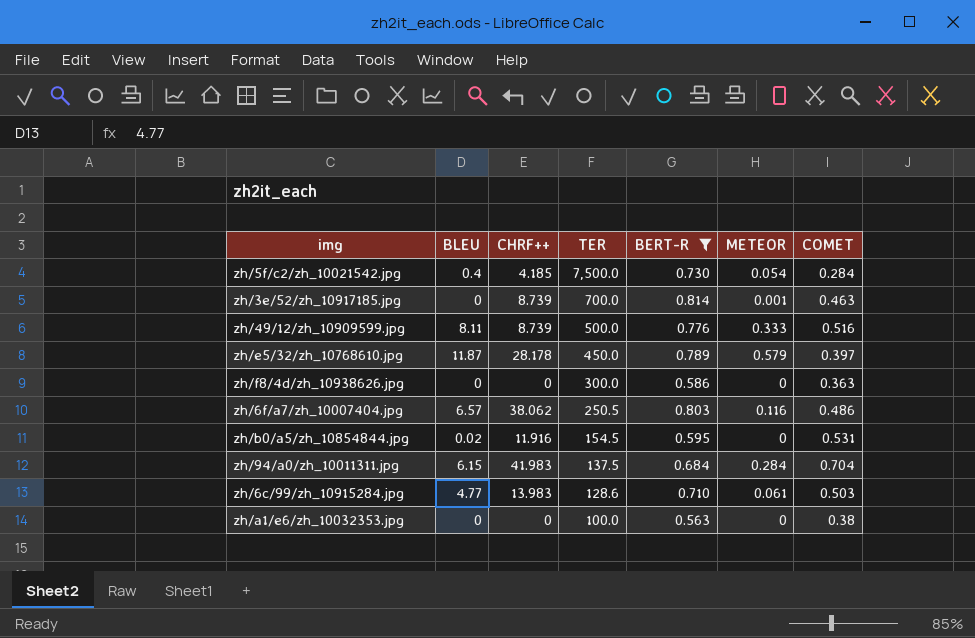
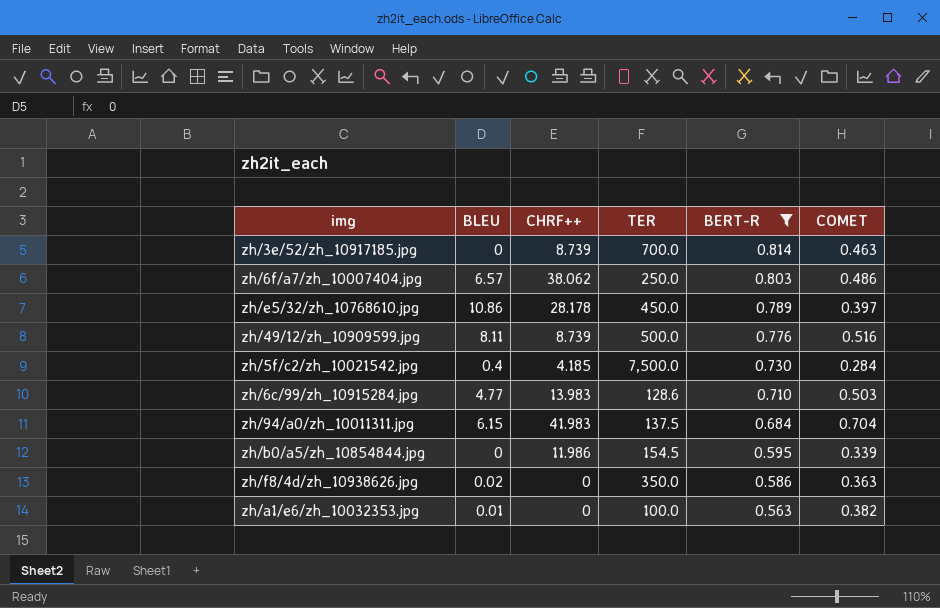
row order: TER descending -> BERT-R descending
column METEOR | position: 6 -> none
zh/6f/a7/zh_10007404.jpg | TER: 250.5 -> 250.0
zh/e5/32/zh_10768610.jpg | BLEU: 11.87 -> 10.86
zh/b0/a5/zh_10854844.jpg | BLEU: 0.02 -> 0
zh/b0/a5/zh_10854844.jpg | CHRF++: 11.916 -> 11.986
zh/b0/a5/zh_10854844.jpg | COMET: 0.531 -> 0.339
zh/f8/4d/zh_10938626.jpg | BLEU: 0 -> 0.02
zh/f8/4d/zh_10938626.jpg | TER: 300.0 -> 350.0
zh/a1/e6/zh_10032353.jpg | BLEU: 0 -> 0.01
zh/a1/e6/zh_10032353.jpg | COMET: 0.38 -> 0.382

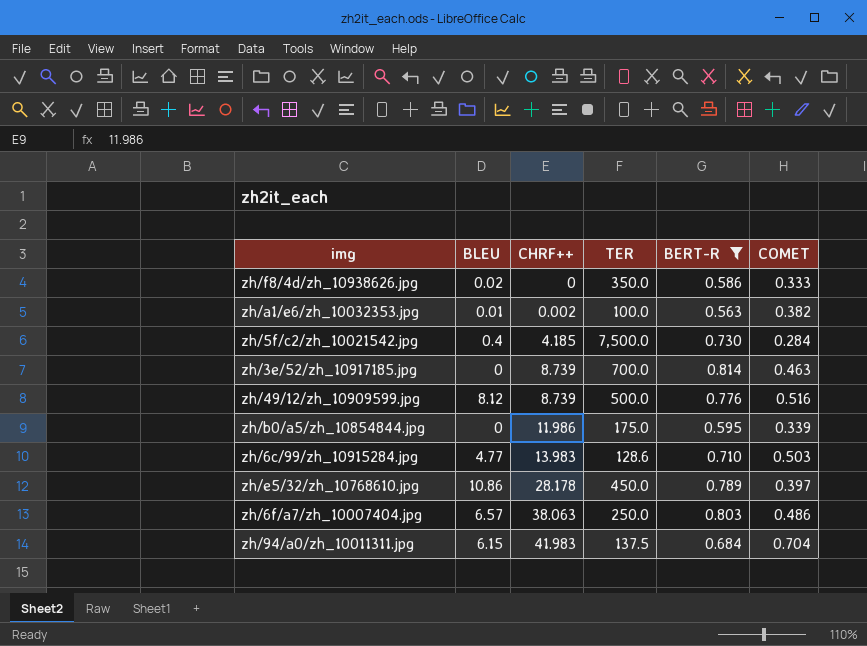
row order: BERT-R descending -> CHRF++ ascending
zh/f8/4d/zh_10938626.jpg | COMET: 0.363 -> 0.333
zh/a1/e6/zh_10032353.jpg | CHRF++: 0 -> 0.002
zh/49/12/zh_10909599.jpg | BLEU: 8.11 -> 8.12
zh/b0/a5/zh_10854844.jpg | TER: 154.5 -> 175.0
zh/6f/a7/zh_10007404.jpg | CHRF++: 38.062 -> 38.063

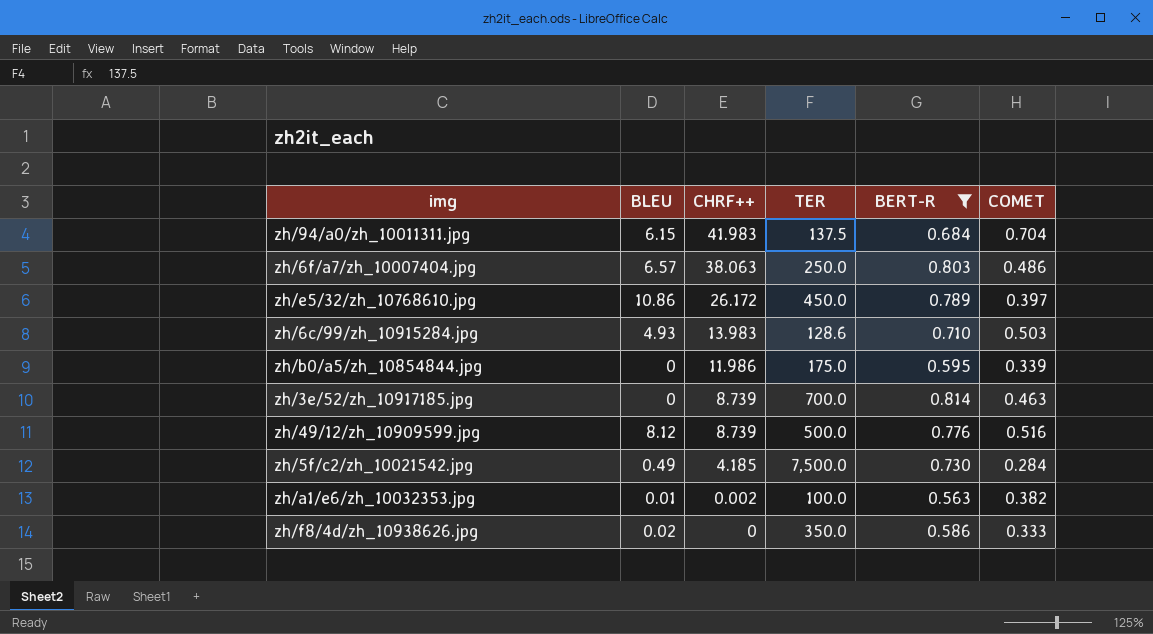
row order: CHRF++ ascending -> CHRF++ descending
zh/e5/32/zh_10768610.jpg | CHRF++: 28.178 -> 26.172
zh/6c/99/zh_10915284.jpg | BLEU: 4.77 -> 4.93
zh/5f/c2/zh_10021542.jpg | BLEU: 0.4 -> 0.49

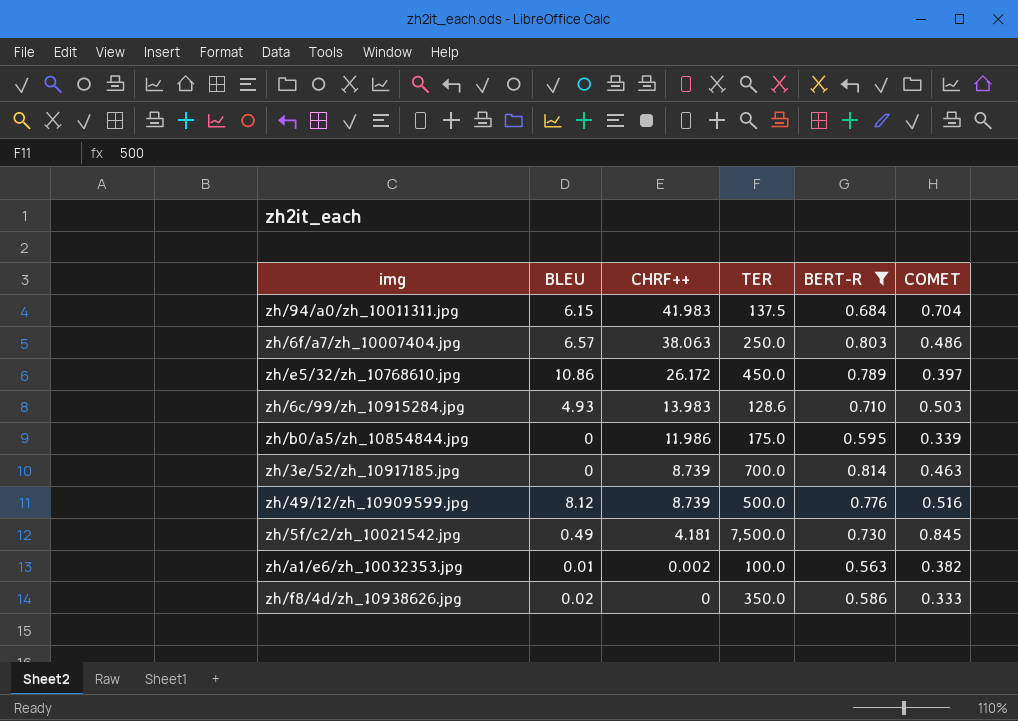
zh/5f/c2/zh_10021542.jpg | CHRF++: 4.185 -> 4.181
zh/5f/c2/zh_10021542.jpg | COMET: 0.284 -> 0.845

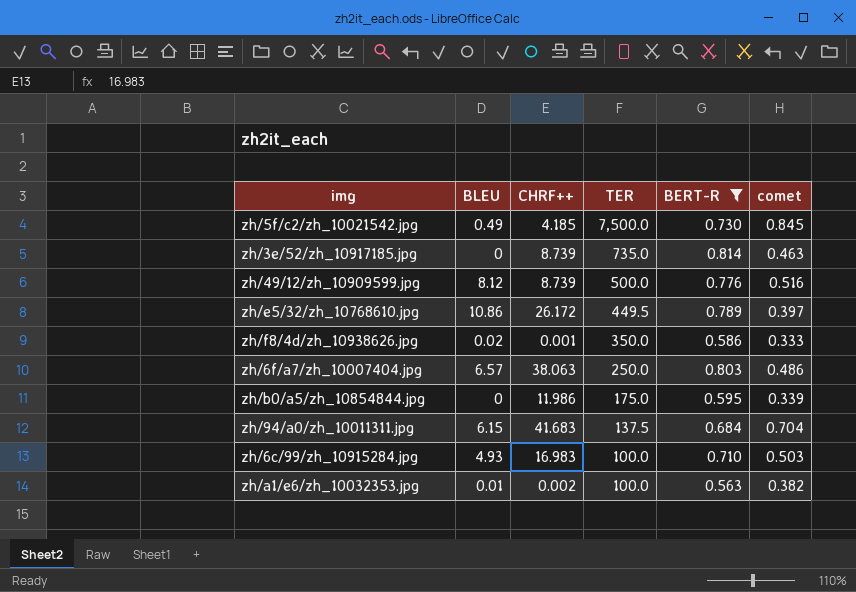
row order: CHRF++ descending -> TER descending
column name: COMET -> comet
zh/5f/c2/zh_10021542.jpg | CHRF++: 4.181 -> 4.185
zh/3e/52/zh_10917185.jpg | TER: 700.0 -> 735.0
zh/e5/32/zh_10768610.jpg | TER: 450.0 -> 449.5
zh/f8/4d/zh_10938626.jpg | CHRF++: 0 -> 0.001
zh/94/a0/zh_10011311.jpg | CHRF++: 41.983 -> 41.683
zh/6c/99/zh_10915284.jpg | CHRF++: 13.983 -> 16.983
zh/6c/99/zh_10915284.jpg | TER: 128.6 -> 100.0

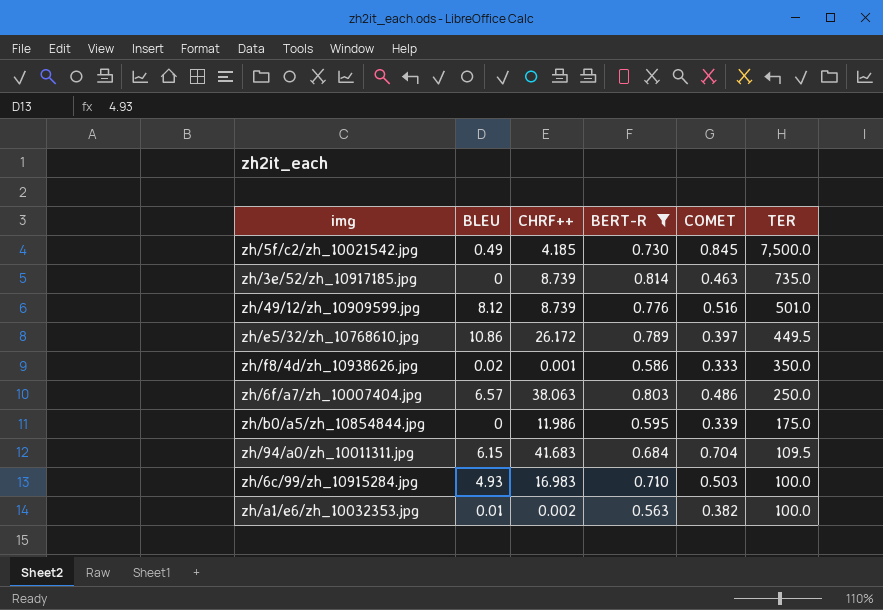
column name: comet -> COMET
column TER | position: 4 -> 6
zh/49/12/zh_10909599.jpg | TER: 500.0 -> 501.0
zh/94/a0/zh_10011311.jpg | TER: 137.5 -> 109.5

